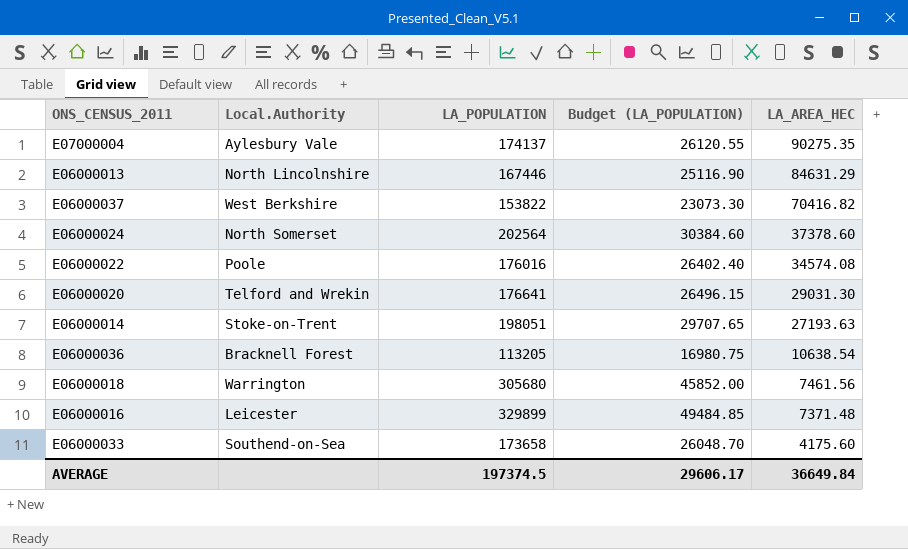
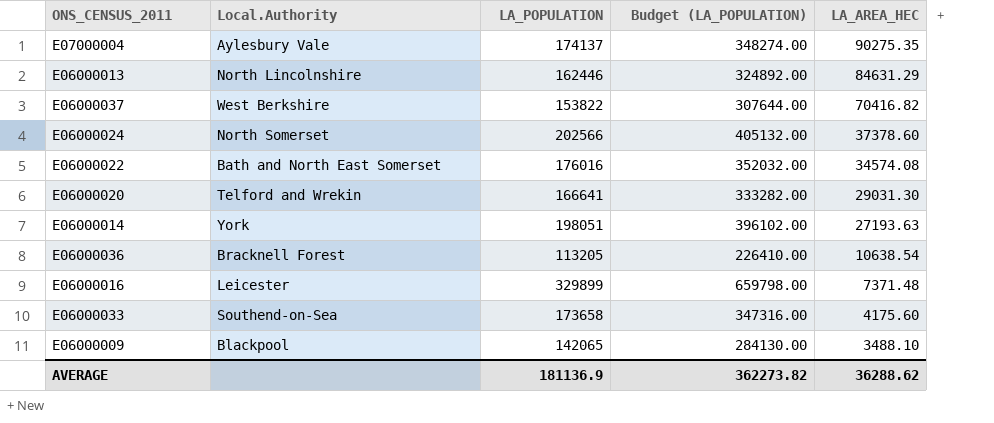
column Budget (LA_POPULATION) | formula: [LA_POPULATION] * 0.15 -> [LA_POPULATION] * 2
row E06000018: Warrington | 305680 | 45852.00 | 7461.56 -> none
E06000013 | LA_POPULATION: 167446 -> 162446
E06000024 | LA_POPULATION: 202564 -> 202566
E06000022 | Local.Authority: Poole -> Bath and North East Somerset
E06000020 | LA_POPULATION: 176641 -> 166641
E06000014 | Local.Authority: Stoke-on-Trent -> York
row E06000009: none -> Blackpool | 142065 | 284130.00 | 3488.10
AVERAGE | LA_POPULATION: 197374.5 -> 181136.9
AVERAGE | Budget (LA_POPULATION): 29606.17 -> 362273.82
AVERAGE | LA_AREA_HEC: 36649.84 -> 36288.62

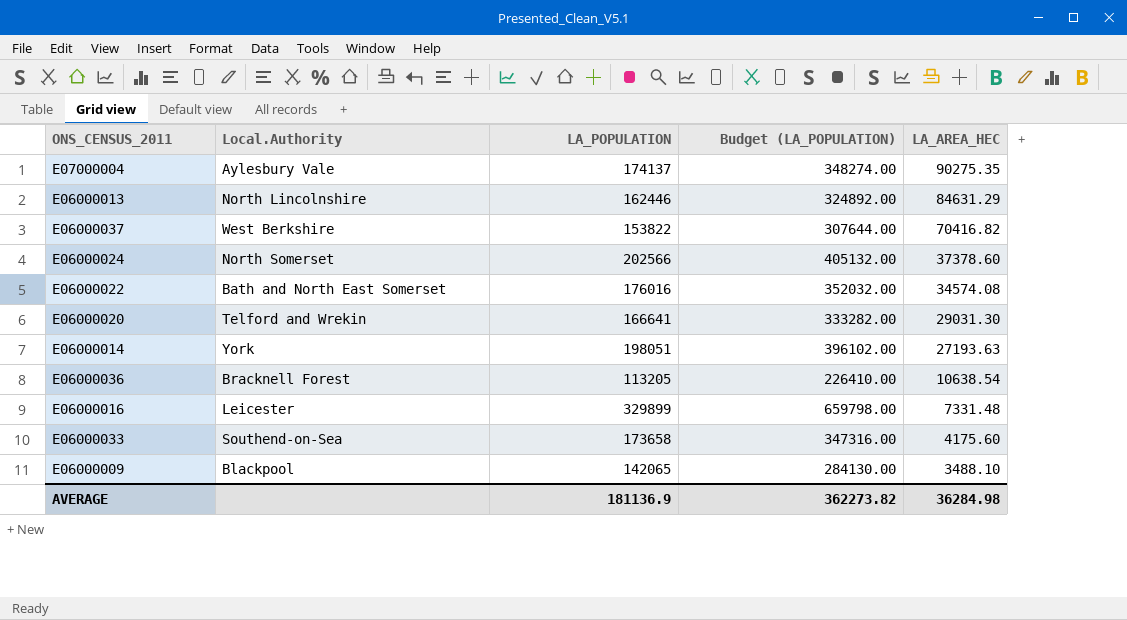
E06000016 | LA_AREA_HEC: 7371.48 -> 7331.48
AVERAGE | LA_AREA_HEC: 36288.62 -> 36284.98

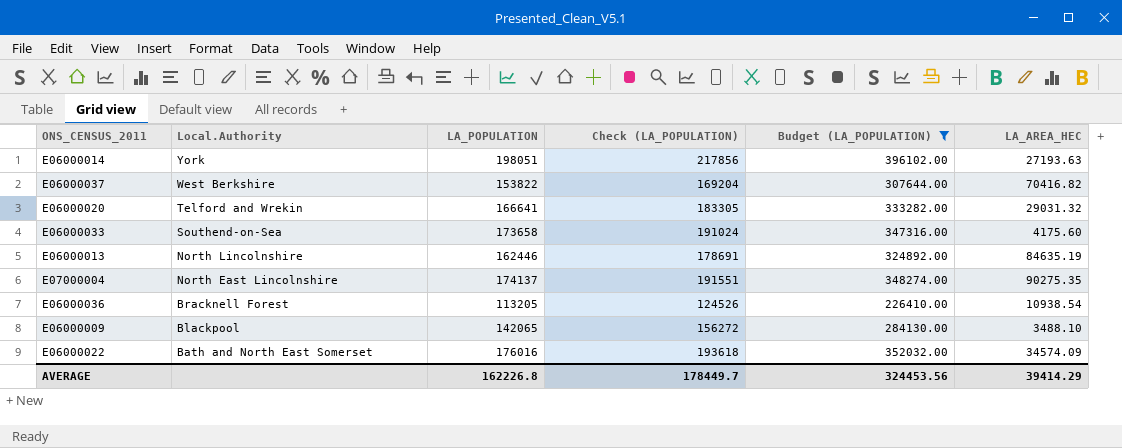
filter: none -> Budget (LA_POPULATION) <= 396102.00
row order: LA_AREA_HEC descending -> Local.Authority descending
column Check (LA_POPULATION) | formula: none -> [LA_POPULATION] * 1.1
E06000020 | LA_AREA_HEC: 29031.30 -> 29031.32
E06000013 | LA_AREA_HEC: 84631.29 -> 84635.19
E07000004 | Local.Authority: Aylesbury Vale -> North East Lincolnshire
E06000036 | LA_AREA_HEC: 10638.54 -> 10938.54
E06000022 | LA_AREA_HEC: 34574.08 -> 34574.09
AVERAGE | LA_POPULATION: 181136.9 -> 162226.8
AVERAGE | Budget (LA_POPULATION): 362273.82 -> 324453.56
AVERAGE | LA_AREA_HEC: 36284.98 -> 39414.29

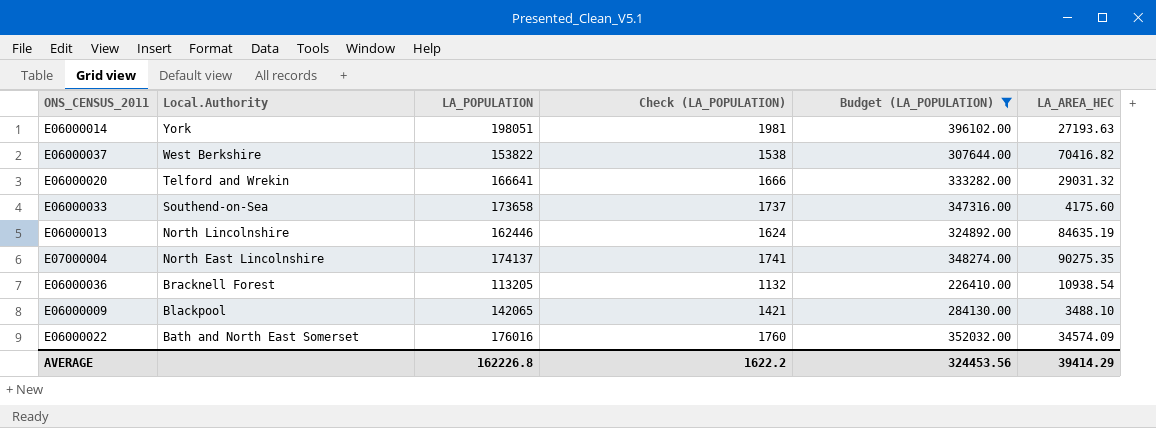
column Check (LA_POPULATION) | formula: [LA_POPULATION] * 1.1 -> [LA_POPULATION] * 0.01
AVERAGE | Check (LA_POPULATION): 178449.7 -> 1622.2

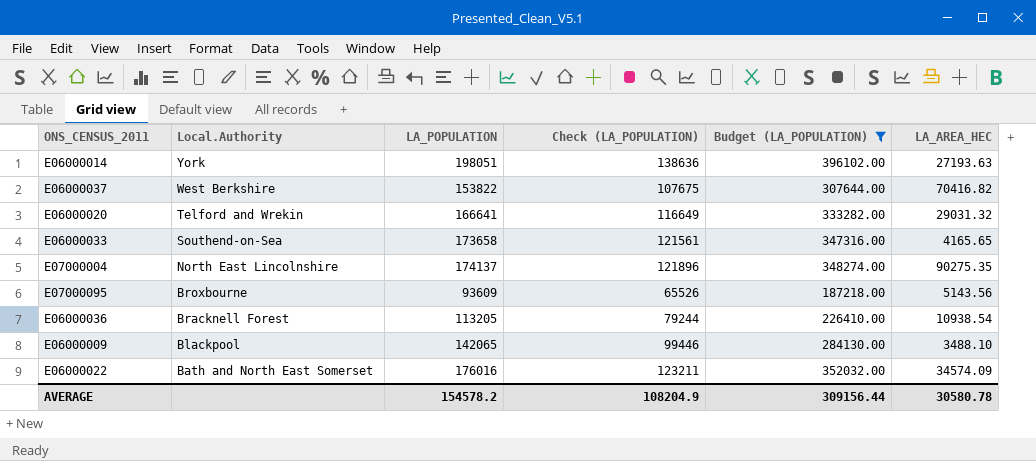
column Check (LA_POPULATION) | formula: [LA_POPULATION] * 0.01 -> [LA_POPULATION] * 0.7
row E06000013: North Lincolnshire | 162446 | 1624 | 324892.00 | 84635.19 -> none
E06000033 | LA_AREA_HEC: 4175.60 -> 4165.65
row E07000095: none -> Broxbourne | 93609 | 65526 | 187218.00 | 5143.56
AVERAGE | LA_POPULATION: 162226.8 -> 154578.2
AVERAGE | Check (LA_POPULATION): 1622.2 -> 108204.9
AVERAGE | Budget (LA_POPULATION): 324453.56 -> 309156.44
AVERAGE | LA_AREA_HEC: 39414.29 -> 30580.78

